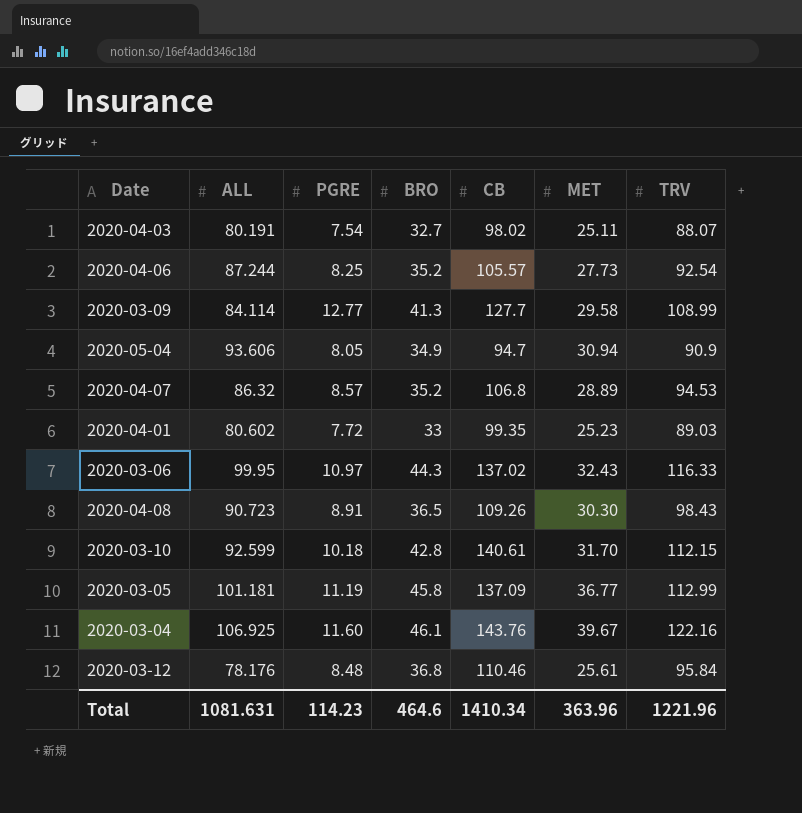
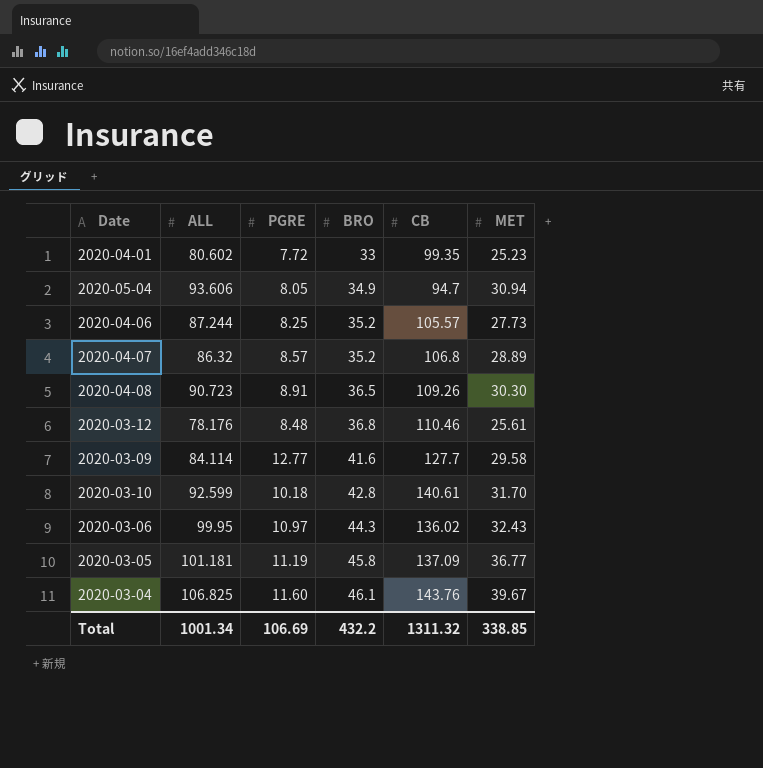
row order: none -> BRO ascending
column TRV | position: 7 -> none
row 2020-04-03: 80.191 | 7.54 | 32.7 | 98.02 | 25.11 | 88.07 -> none
2020-03-09 | BRO: 41.3 -> 41.6
2020-03-06 | CB: 137.02 -> 136.02
2020-03-04 | ALL: 106.925 -> 106.825
Total | ALL: 1081.631 -> 1001.34
Total | PGRE: 114.23 -> 106.69
Total | BRO: 464.6 -> 432.2
Total | CB: 1410.34 -> 1311.32
Total | MET: 363.96 -> 338.85

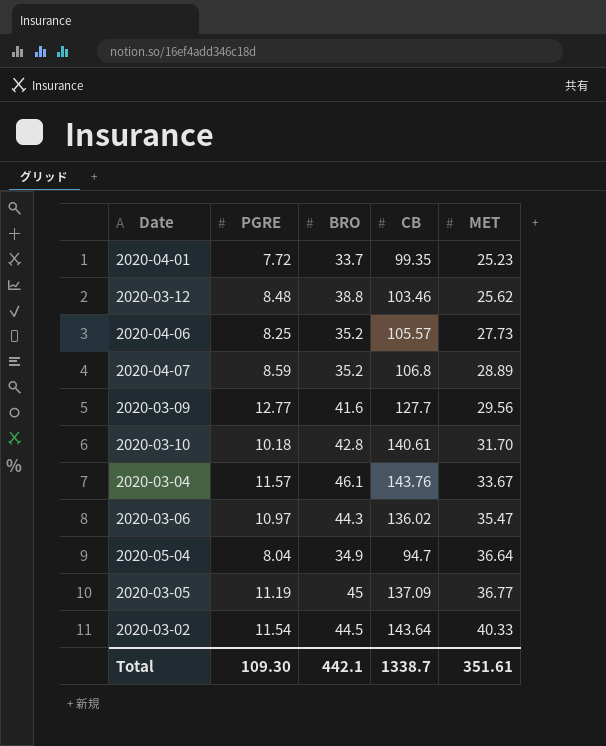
row order: BRO ascending -> MET ascending
column ALL | position: 2 -> none
row 2020-04-08: 90.723 | 8.91 | 36.5 | 109.26 | 30.30 -> none
2020-04-01 | BRO: 33 -> 33.7
2020-03-12 | BRO: 36.8 -> 38.8
2020-03-12 | CB: 110.46 -> 103.46
2020-03-12 | MET: 25.61 -> 25.62
2020-04-07 | PGRE: 8.57 -> 8.59
2020-03-09 | MET: 29.58 -> 29.56
2020-03-04 | PGRE: 11.60 -> 11.57
2020-03-04 | MET: 39.67 -> 33.67
2020-03-06 | MET: 32.43 -> 35.47
2020-05-04 | PGRE: 8.05 -> 8.04
2020-05-04 | MET: 30.94 -> 36.64
2020-03-05 | BRO: 45.8 -> 45
row 2020-03-02: none -> 11.54 | 44.5 | 143.64 | 40.33
Total | PGRE: 106.69 -> 109.30
Total | BRO: 432.2 -> 442.1
Total | CB: 1311.32 -> 1338.7
Total | MET: 338.85 -> 351.61

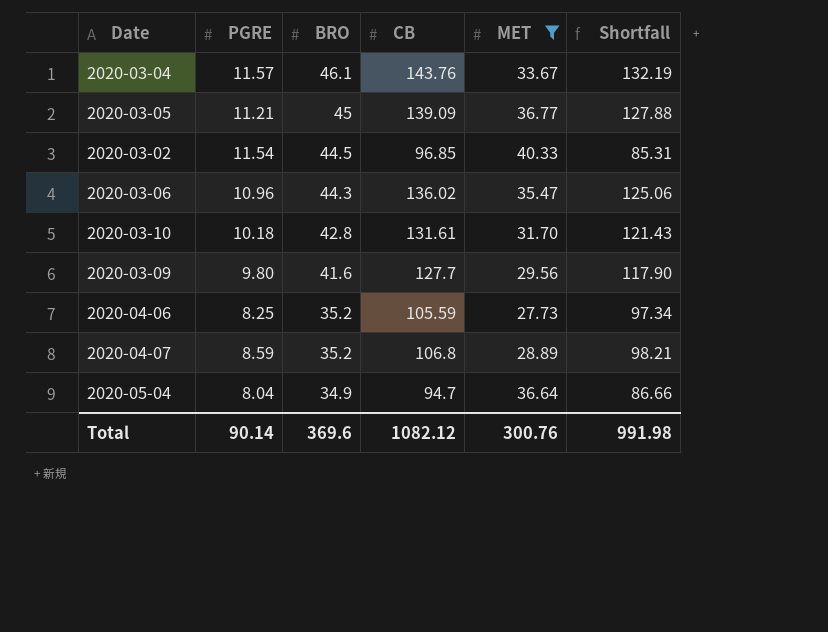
filter: none -> MET >= 27.73
row order: MET ascending -> BRO descending
column Shortfall | formula: none -> [CB] - [PGRE]
2020-03-05 | PGRE: 11.19 -> 11.21
2020-03-05 | CB: 137.09 -> 139.09
2020-03-02 | CB: 143.64 -> 96.85
2020-03-06 | PGRE: 10.97 -> 10.96
2020-03-10 | CB: 140.61 -> 131.61
2020-03-09 | PGRE: 12.77 -> 9.80
2020-04-06 | CB: 105.57 -> 105.59
Total | PGRE: 109.30 -> 90.14
Total | BRO: 442.1 -> 369.6
Total | CB: 1338.7 -> 1082.12
Total | MET: 351.61 -> 300.76

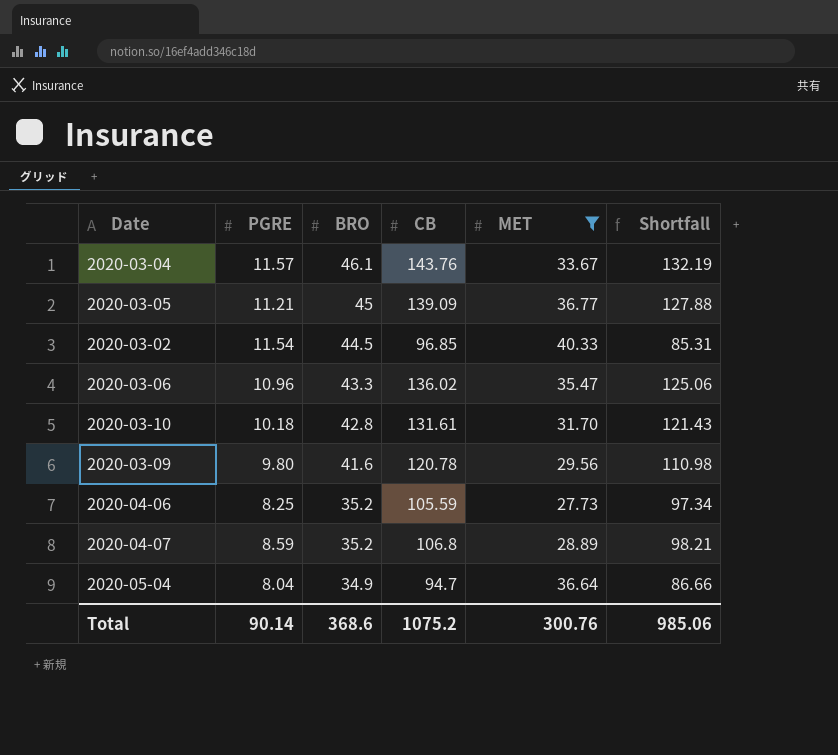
2020-03-06 | BRO: 44.3 -> 43.3
2020-03-09 | CB: 127.7 -> 120.78
2020-03-09 | Shortfall: 117.90 -> 110.98
Total | BRO: 369.6 -> 368.6
Total | CB: 1082.12 -> 1075.2
Total | Shortfall: 991.98 -> 985.06

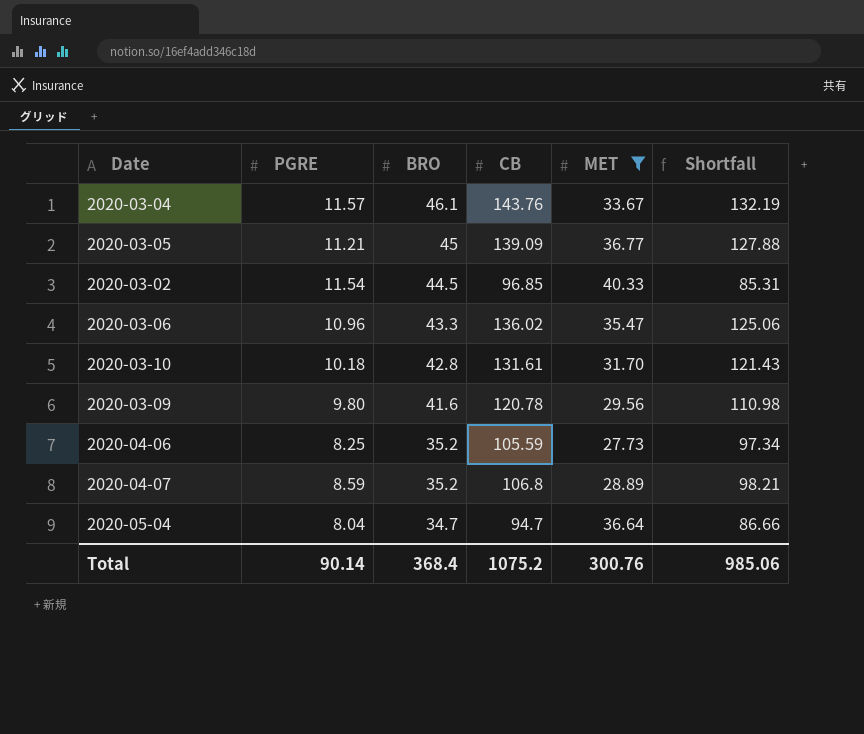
2020-05-04 | BRO: 34.9 -> 34.7
Total | BRO: 368.6 -> 368.4

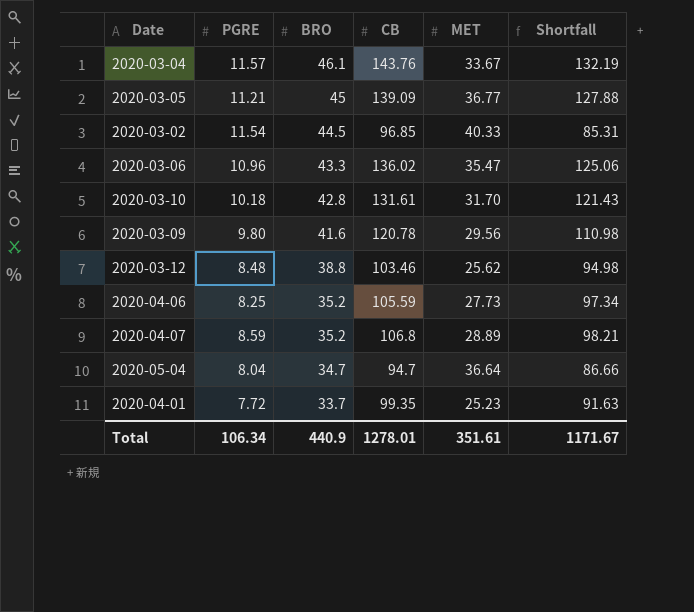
filter: MET >= 27.73 -> none
Total | PGRE: 90.14 -> 106.34
Total | BRO: 368.4 -> 440.9
Total | CB: 1075.2 -> 1278.01
Total | MET: 300.76 -> 351.61
Total | Shortfall: 985.06 -> 1171.67

